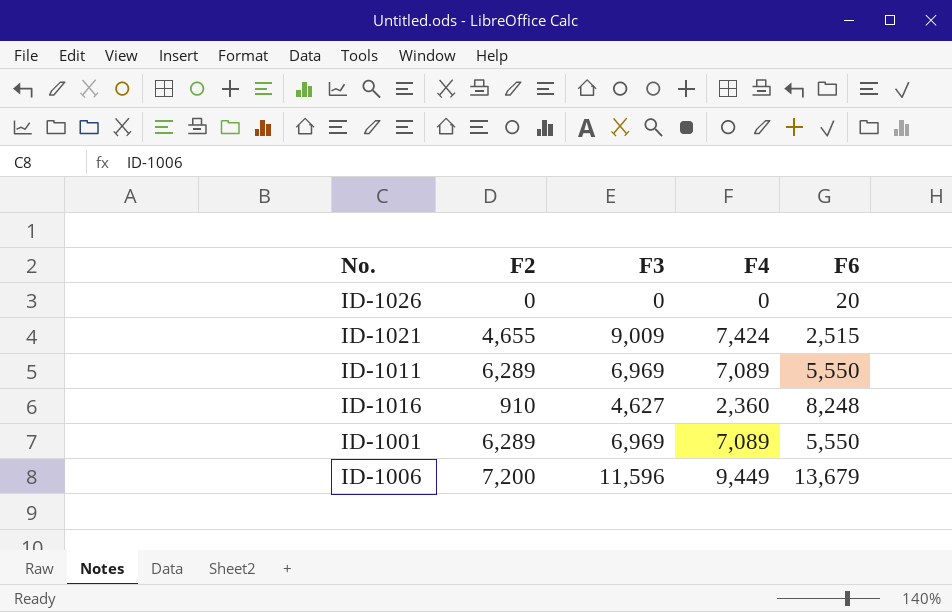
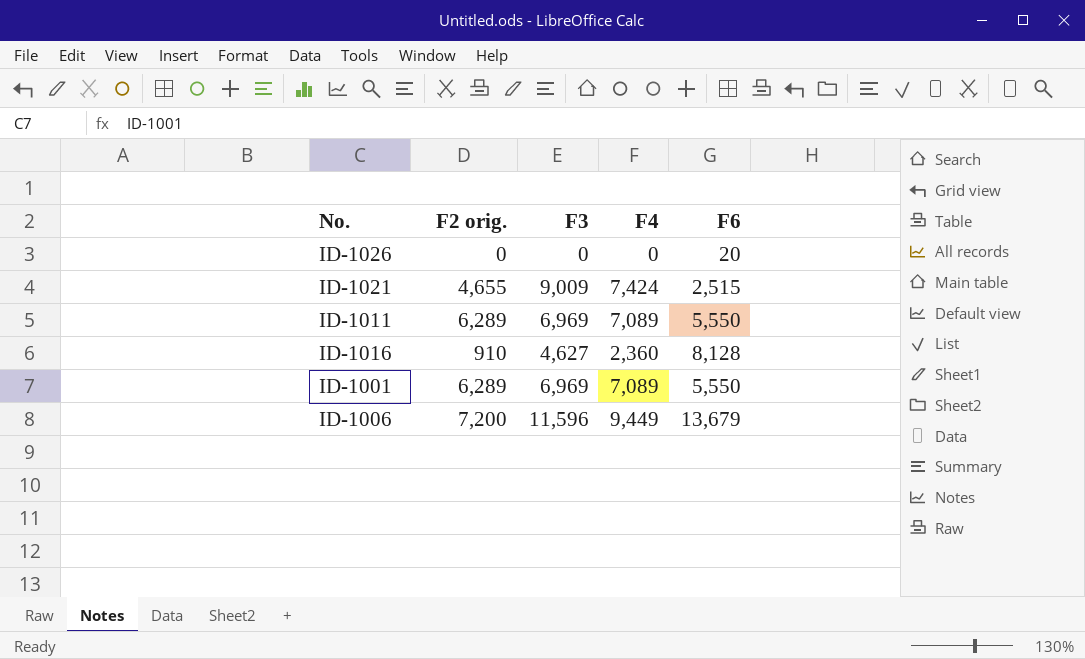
column name: F2 -> F2 orig.
ID-1016 | F6: 8,248 -> 8,128

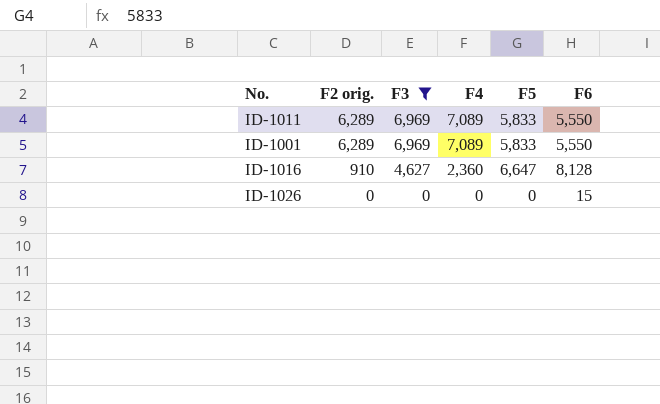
filter: none -> F3 <= 6,969
row order: none -> F2 orig. descending
column F5 | position: none -> 5
ID-1026 | F6: 20 -> 15

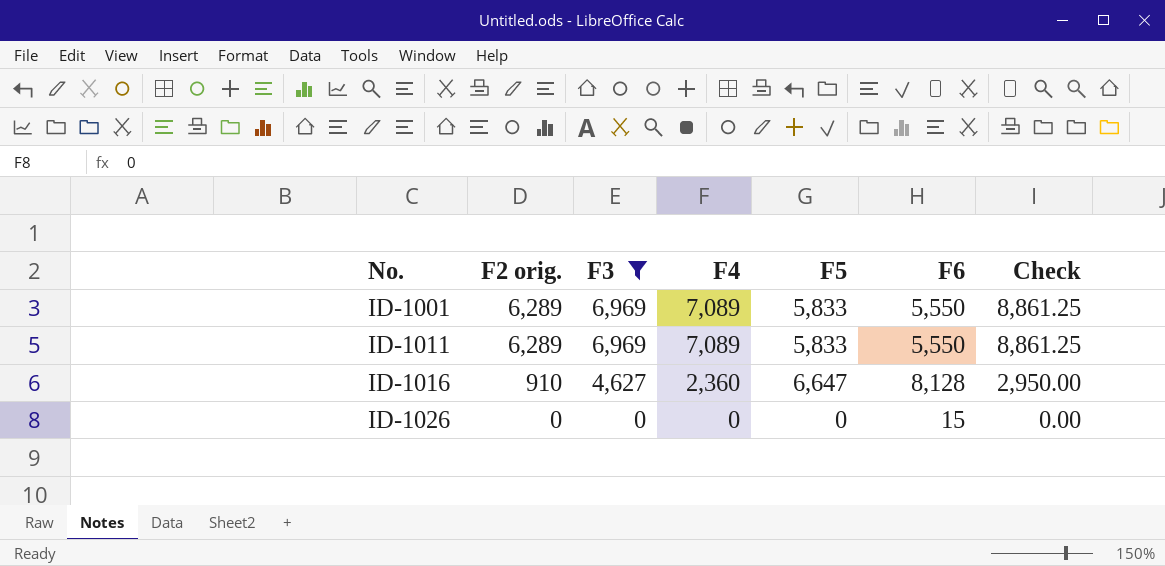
row order: F2 orig. descending -> No. ascending
column Check | formula: none -> [F4] * 1.25

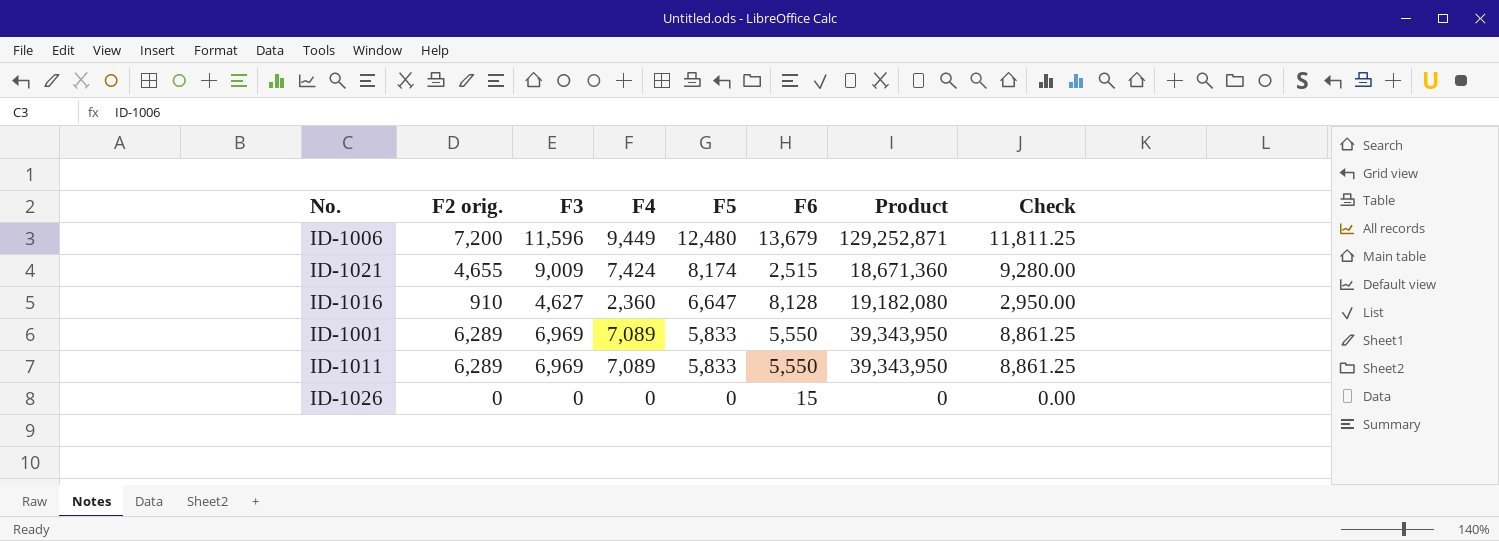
filter: F3 <= 6,969 -> none
row order: No. ascending -> F5 descending
column Product | formula: none -> [F4] * [F6]

